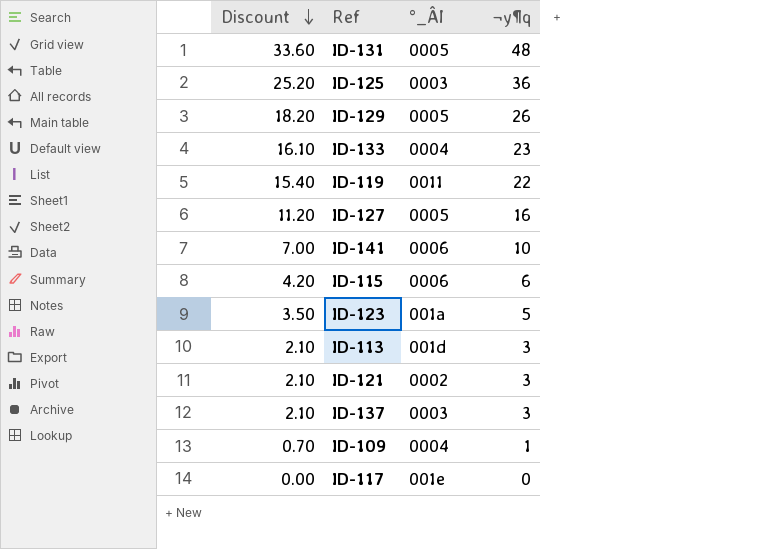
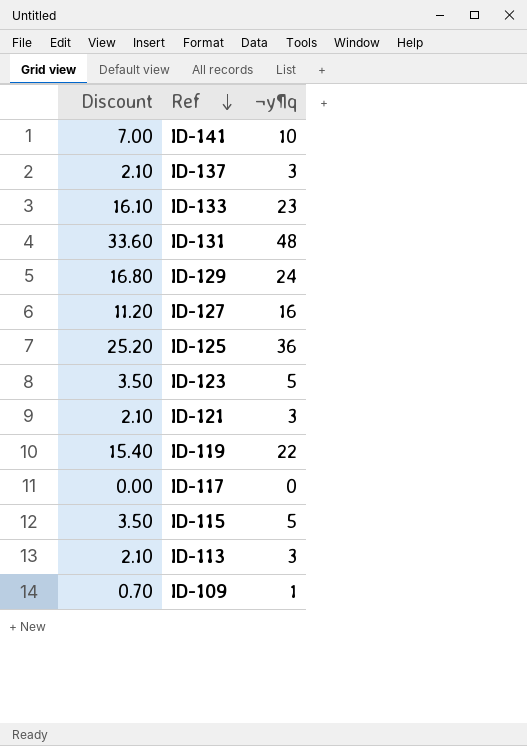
row order: Discount descending -> Ref descending
column °_ÂI | position: 3 -> none
ID-129 | Discount: 18.20 -> 16.80
ID-129 | ¬y¶q: 26 -> 24
ID-115 | Discount: 4.20 -> 3.50
ID-115 | ¬y¶q: 6 -> 5

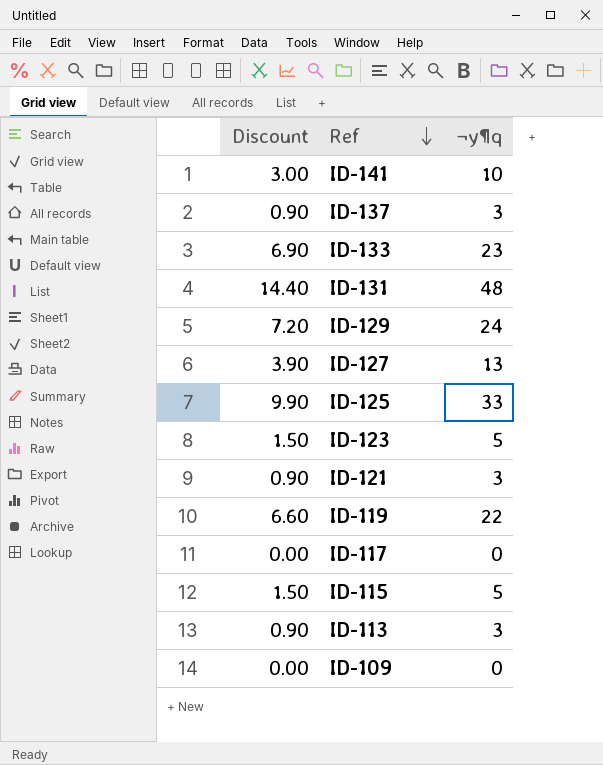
column Discount | formula: [¬y¶q] * 0.7 -> [¬y¶q] * 0.3
ID-127 | ¬y¶q: 16 -> 13
ID-125 | ¬y¶q: 36 -> 33
ID-109 | ¬y¶q: 1 -> 0

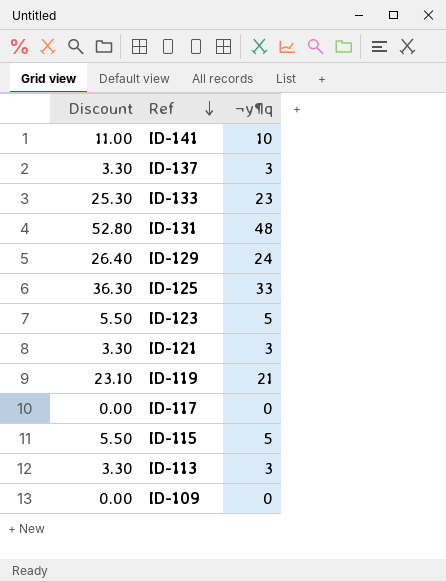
column Discount | formula: [¬y¶q] * 0.3 -> [¬y¶q] * 1.1
row ID-127: 3.90 | 13 -> none
ID-119 | ¬y¶q: 22 -> 21

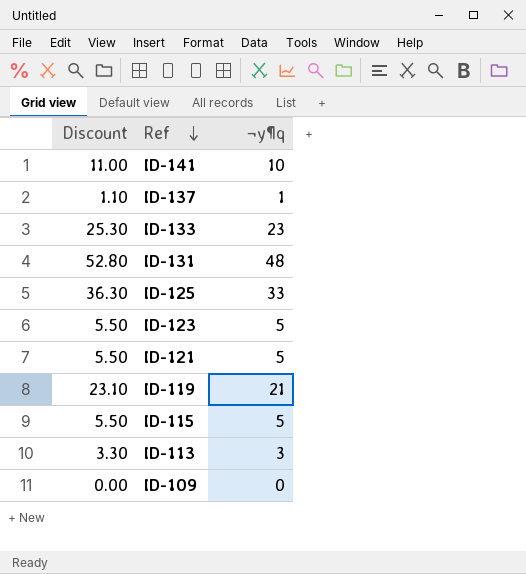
row ID-129: 26.40 | 24 -> none
row ID-117: 0.00 | 0 -> none
ID-137 | Discount: 3.30 -> 1.10
ID-137 | ¬y¶q: 3 -> 1
ID-121 | Discount: 3.30 -> 5.50
ID-121 | ¬y¶q: 3 -> 5

